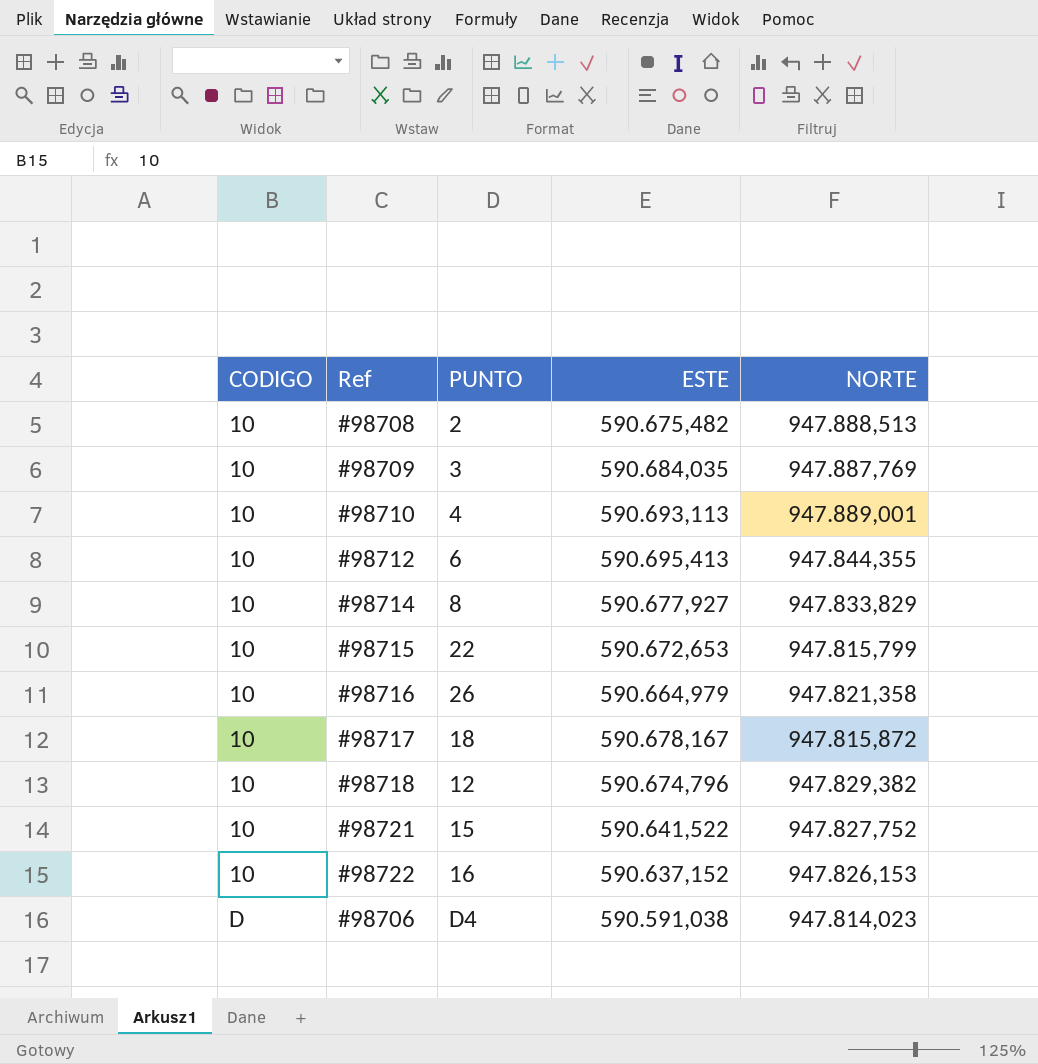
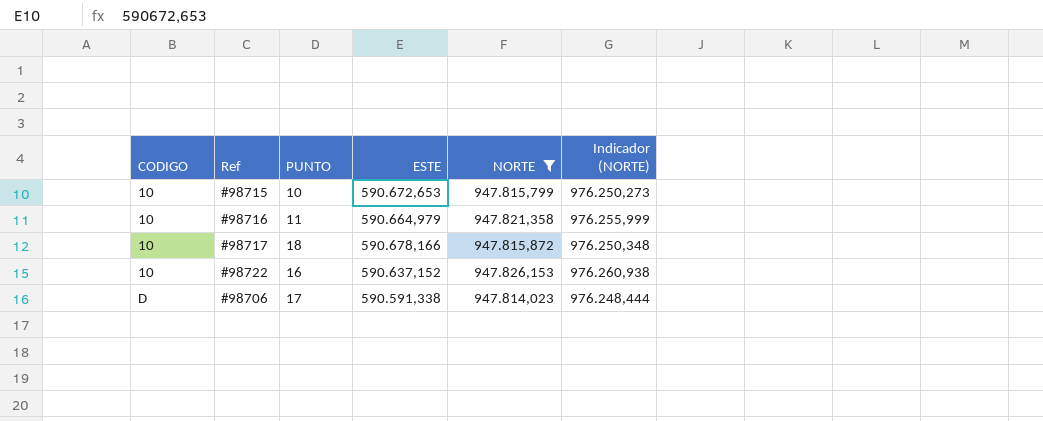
filter: none -> NORTE <= 947.826,153
column Indicador (NORTE) | formula: none -> [NORTE] * 1,03
#98715 | PUNTO: 22 -> 10
#98716 | PUNTO: 26 -> 11
#98717 | ESTE: 590.678,167 -> 590.678,166
#98706 | PUNTO: D4 -> 17
#98706 | ESTE: 590.591,038 -> 590.591,338

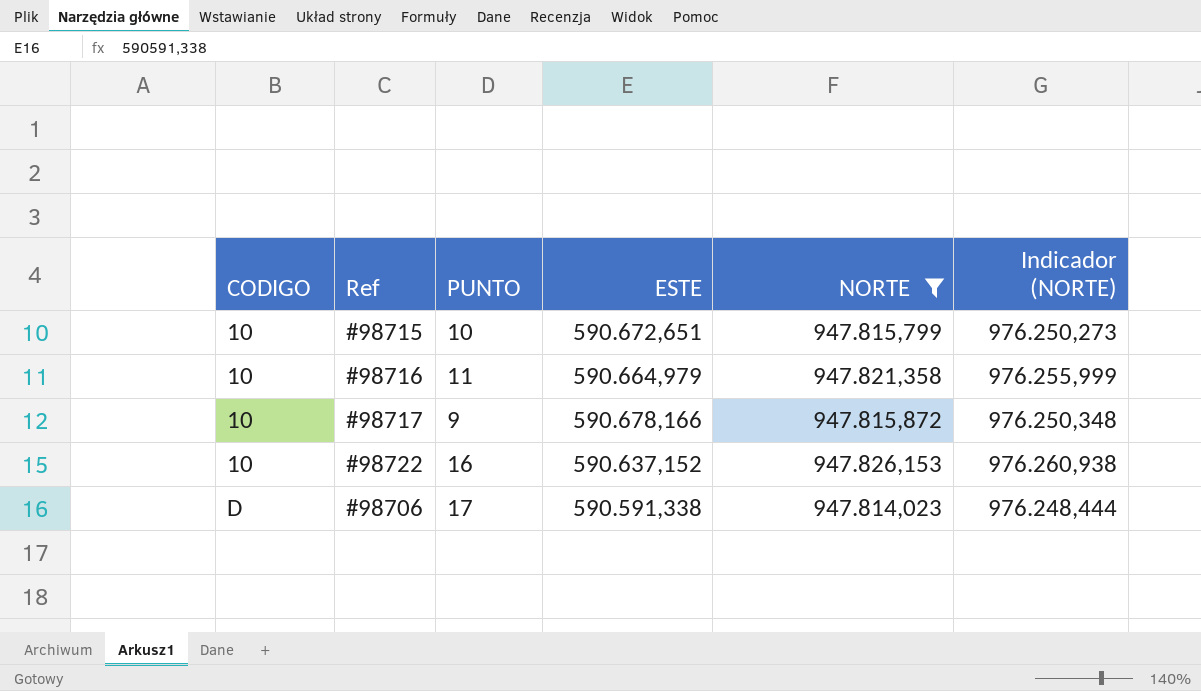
#98715 | ESTE: 590.672,653 -> 590.672,651
#98717 | PUNTO: 18 -> 9

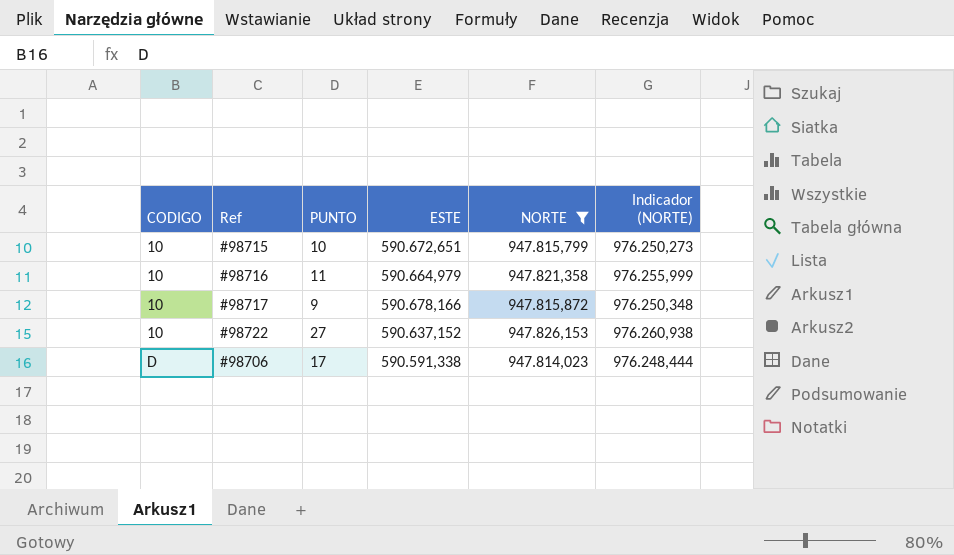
#98722 | PUNTO: 16 -> 27

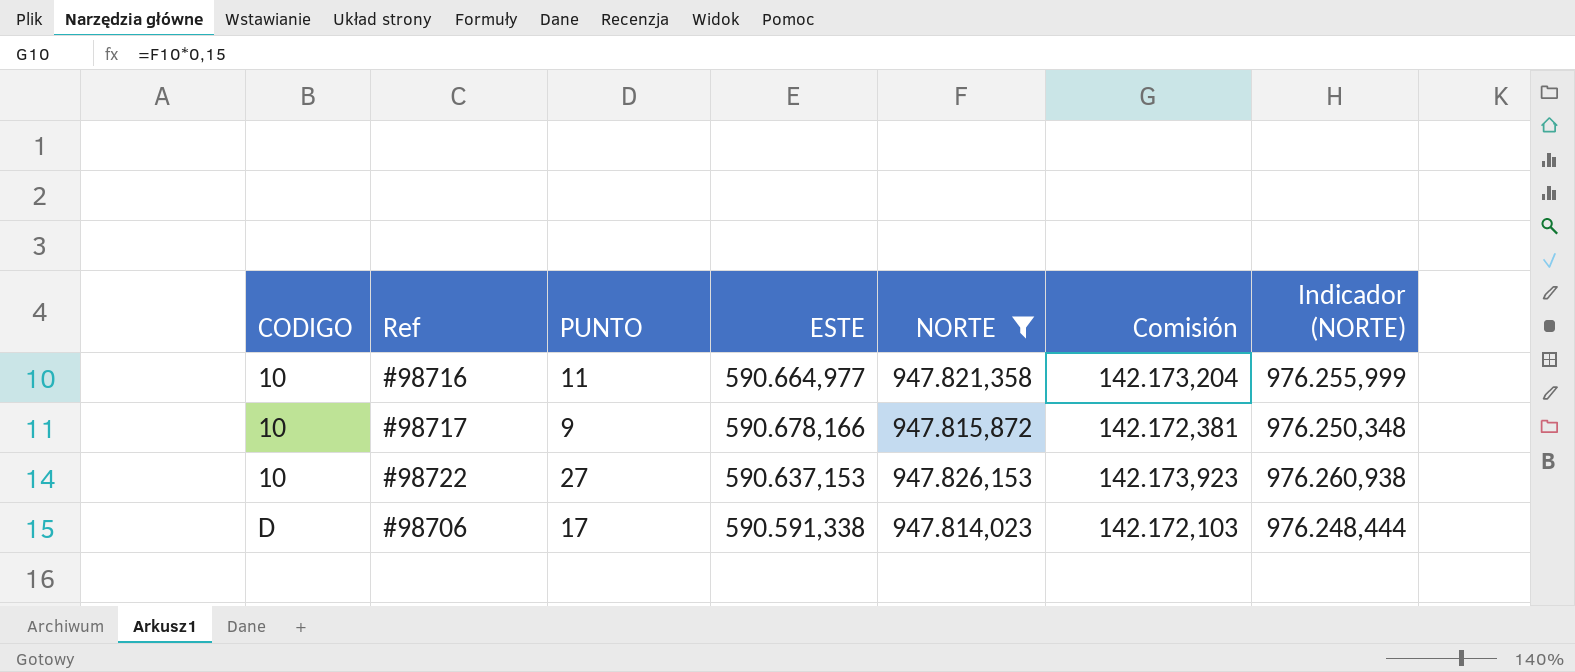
column Comisión | formula: none -> [NORTE] * 0,15
row #98715: 10 | 10 | 590.672,651 | 947.815,799 | 976.250,273 -> none
#98716 | ESTE: 590.664,979 -> 590.664,977
#98722 | ESTE: 590.637,152 -> 590.637,153

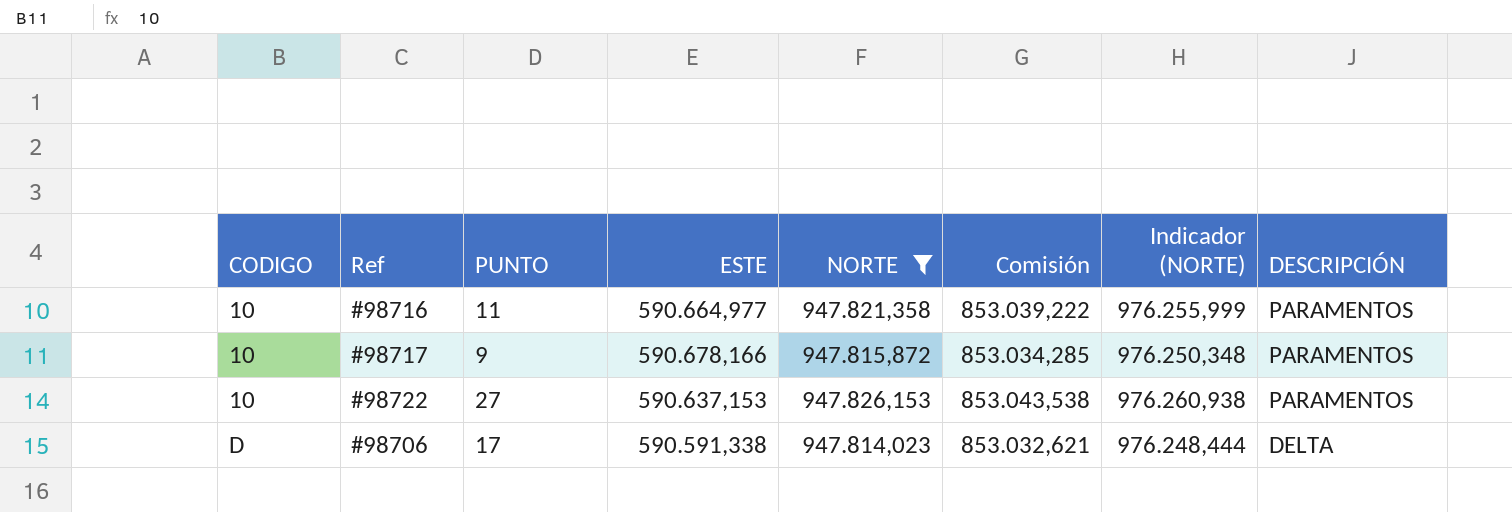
column Comisión | formula: [NORTE] * 0,15 -> [NORTE] * 0,9
column DESCRIPCIÓN | position: none -> 8

